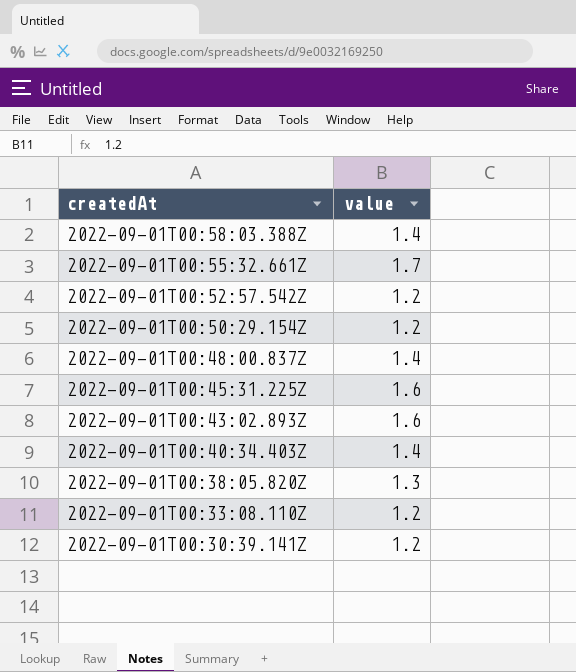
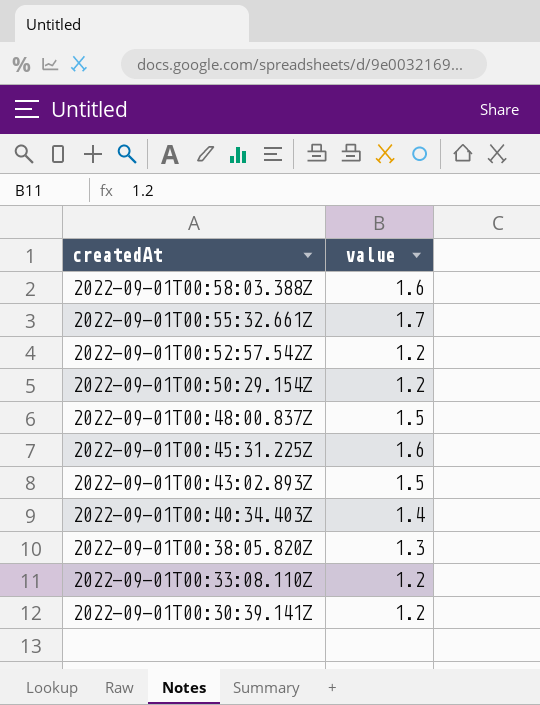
2022-09-01T00:58:03.388Z | value: 1.4 -> 1.6
2022-09-01T00:48:00.837Z | value: 1.4 -> 1.5
2022-09-01T00:43:02.893Z | value: 1.6 -> 1.5

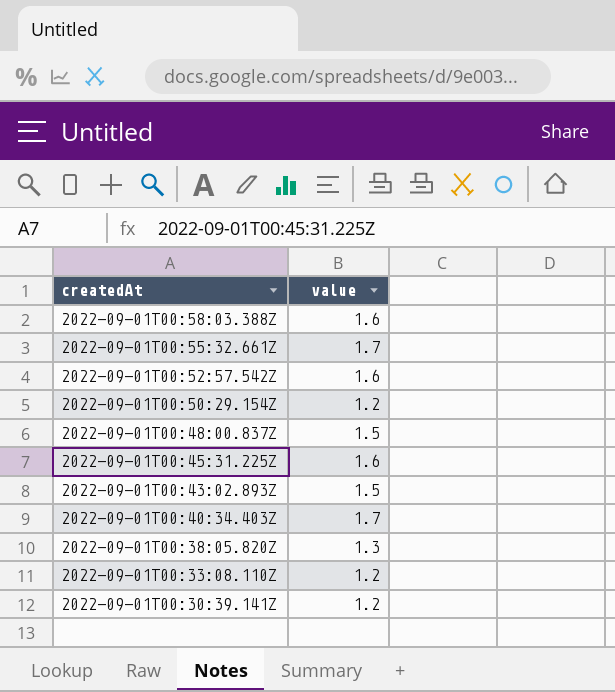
2022-09-01T00:52:57.542Z | value: 1.2 -> 1.6
2022-09-01T00:40:34.403Z | value: 1.4 -> 1.7

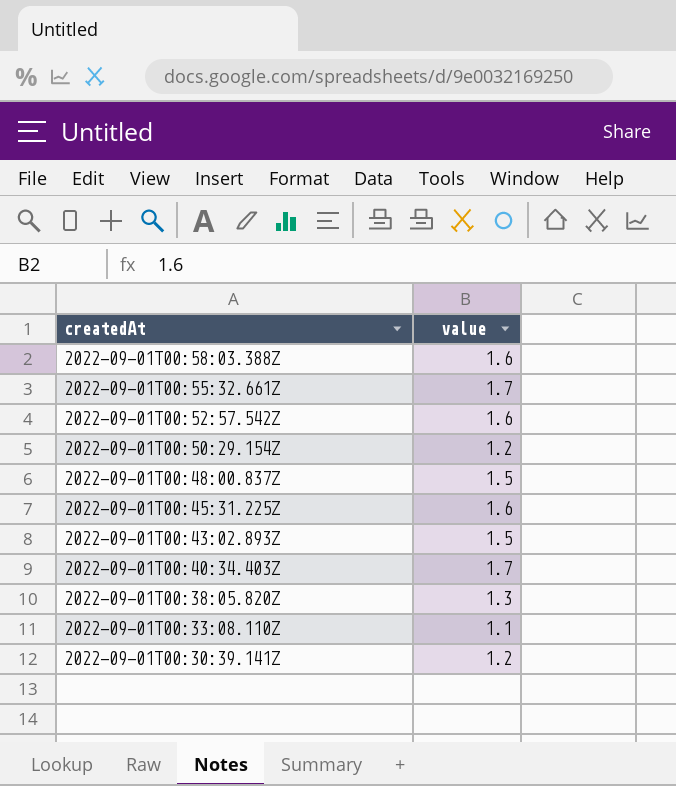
2022-09-01T00:33:08.110Z | value: 1.2 -> 1.1

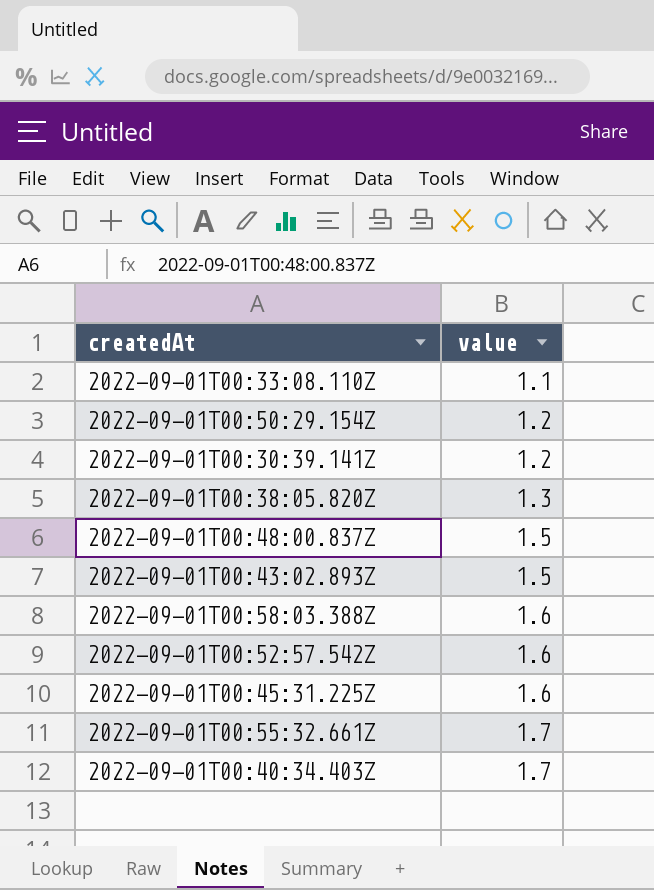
row order: createdAt descending -> value ascending

